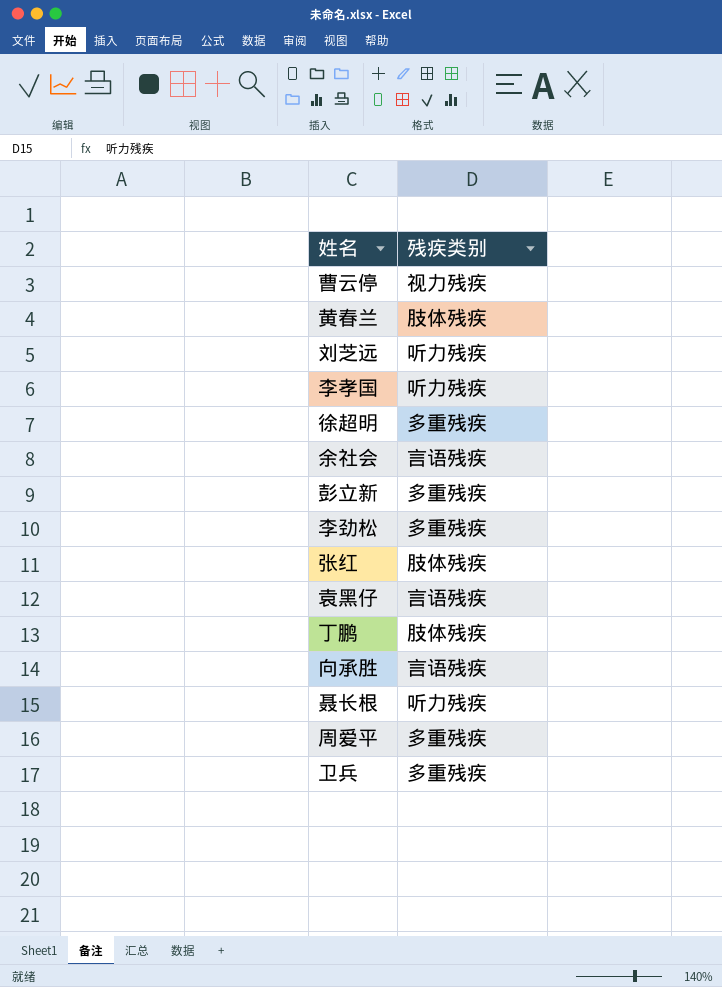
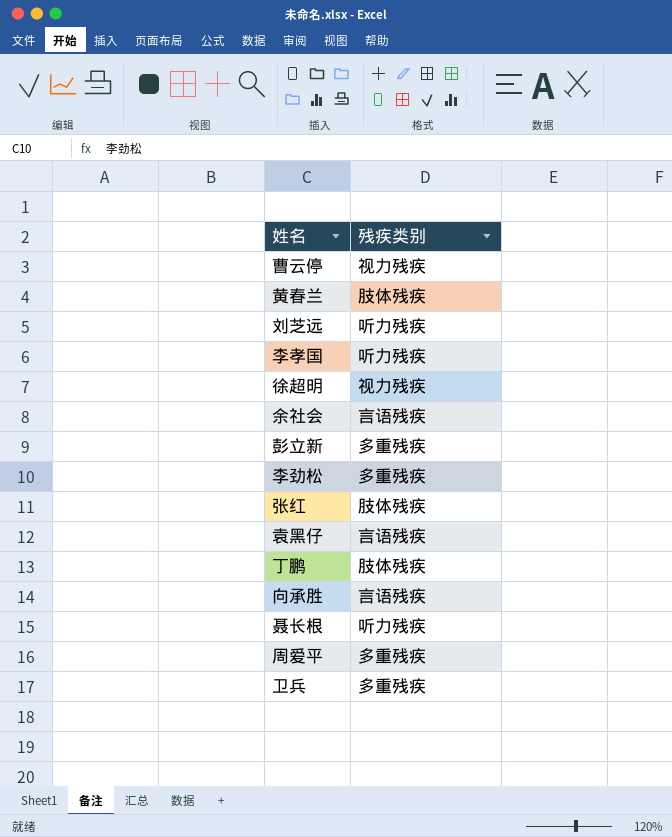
徐超明 | 残疾类别: 多重残疾 -> 视力残疾

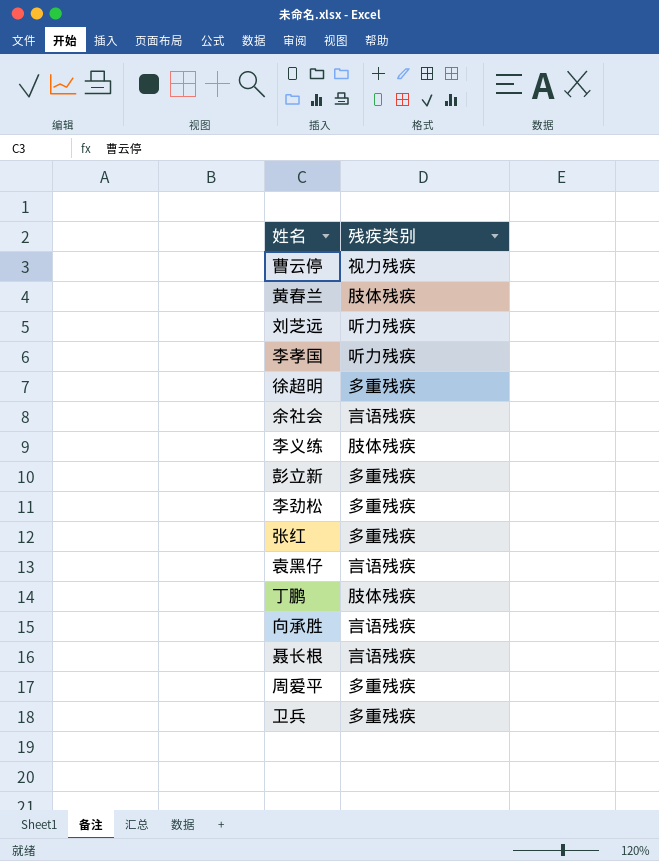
徐超明 | 残疾类别: 视力残疾 -> 多重残疾
row 李义练: none -> 肢体残疾
张红 | 残疾类别: 肢体残疾 -> 多重残疾
聂长根 | 残疾类别: 听力残疾 -> 言语残疾

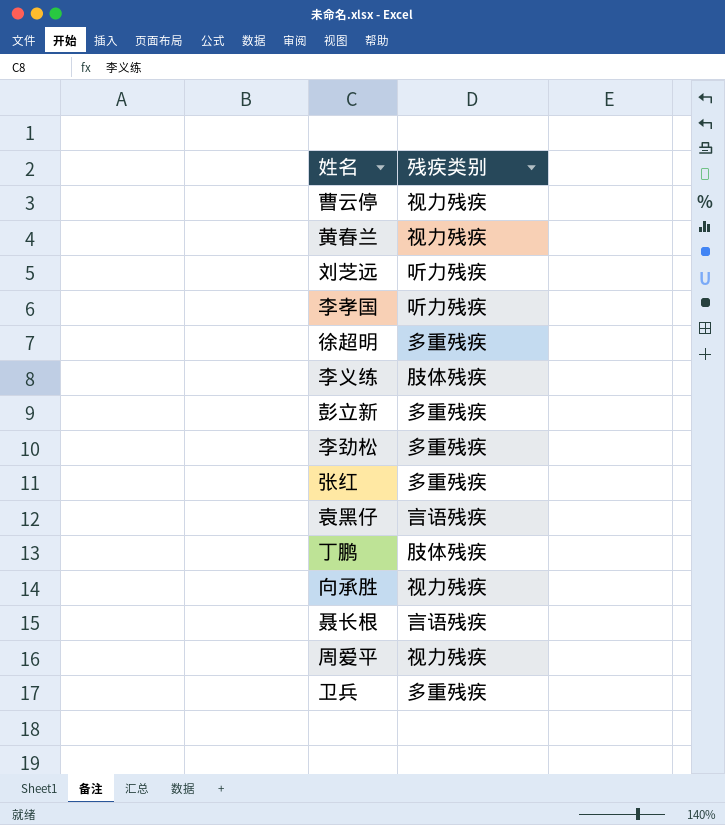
row 余社会: 言语残疾 -> none
黄春兰 | 残疾类别: 肢体残疾 -> 视力残疾
向承胜 | 残疾类别: 言语残疾 -> 视力残疾
周爱平 | 残疾类别: 多重残疾 -> 视力残疾

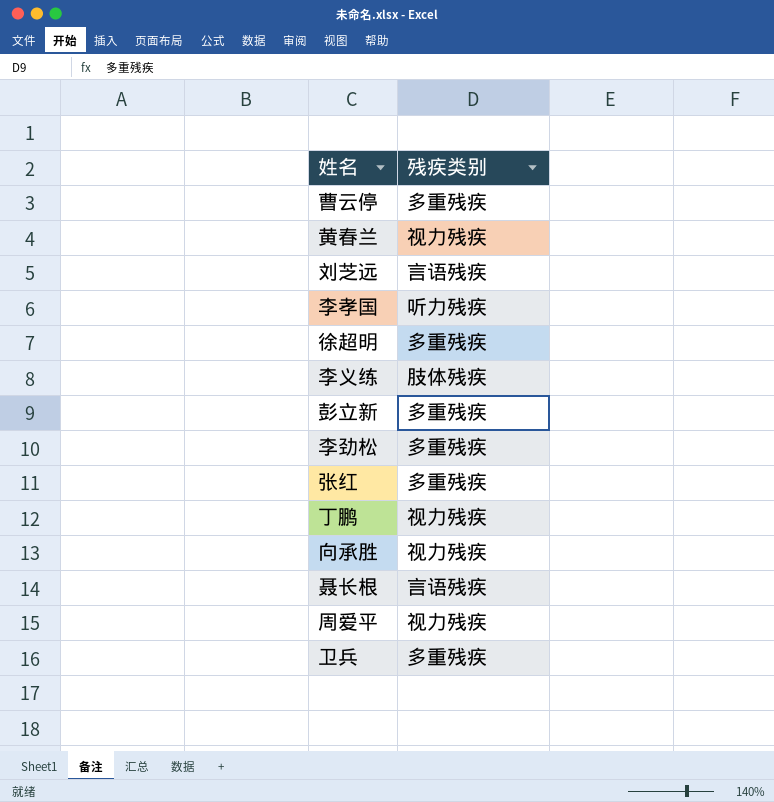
row 袁黑仔: 言语残疾 -> none
曹云停 | 残疾类别: 视力残疾 -> 多重残疾
刘芝远 | 残疾类别: 听力残疾 -> 言语残疾
丁鹏 | 残疾类别: 肢体残疾 -> 视力残疾

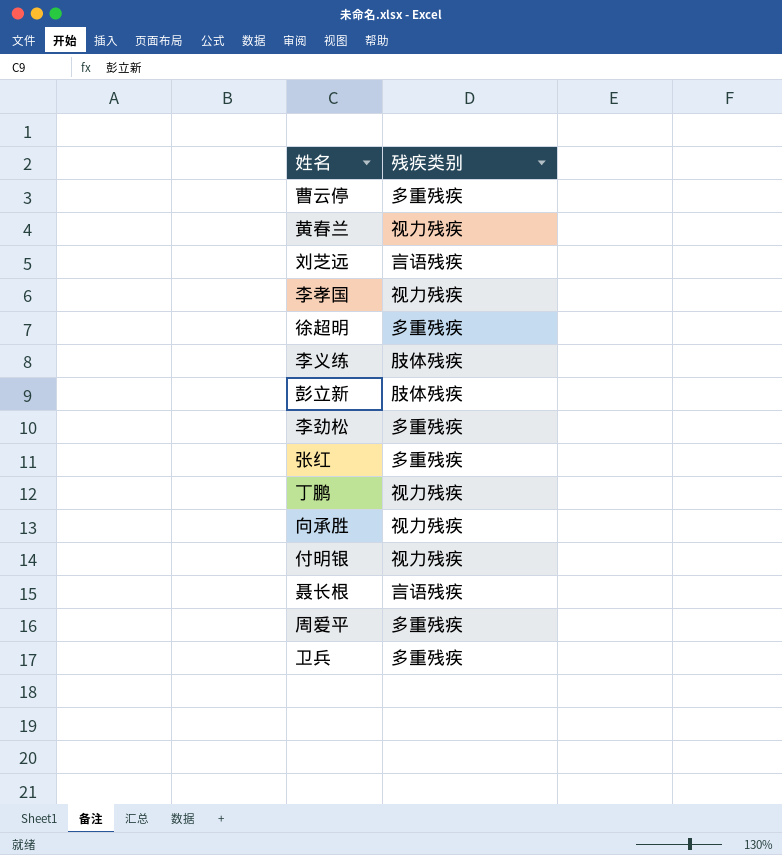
李孝国 | 残疾类别: 听力残疾 -> 视力残疾
彭立新 | 残疾类别: 多重残疾 -> 肢体残疾
row 付明银: none -> 视力残疾
周爱平 | 残疾类别: 视力残疾 -> 多重残疾

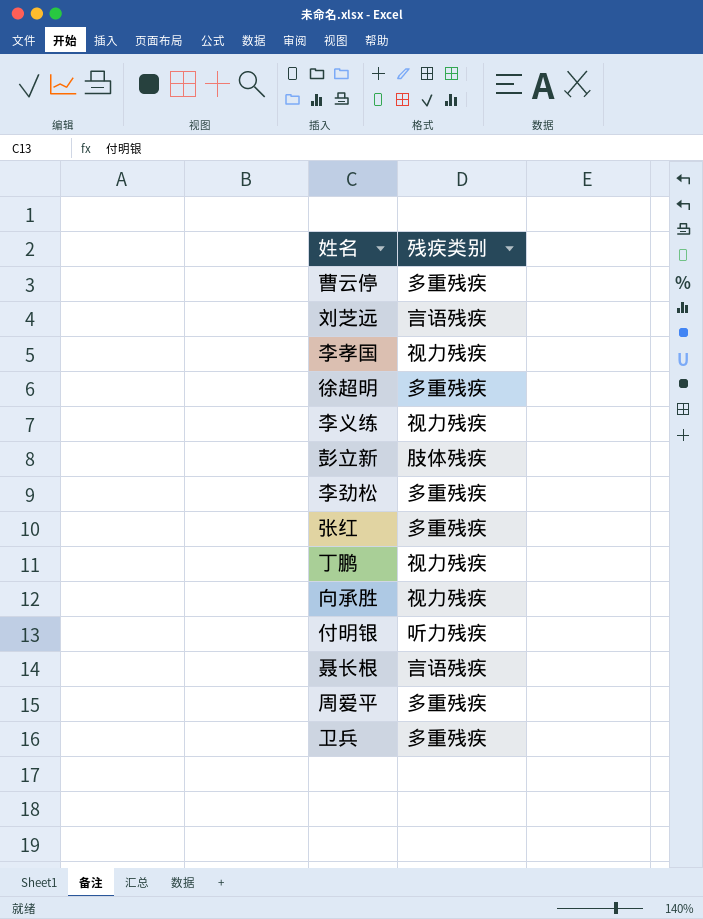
row 黄春兰: 视力残疾 -> none
李义练 | 残疾类别: 肢体残疾 -> 视力残疾
付明银 | 残疾类别: 视力残疾 -> 听力残疾

